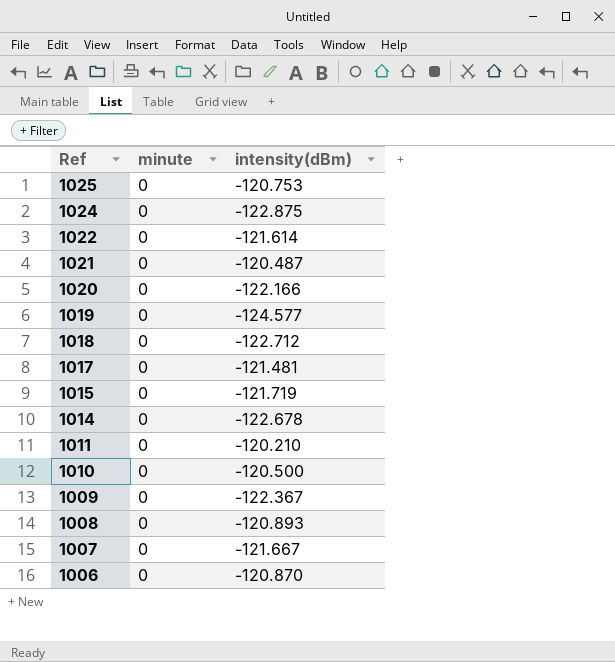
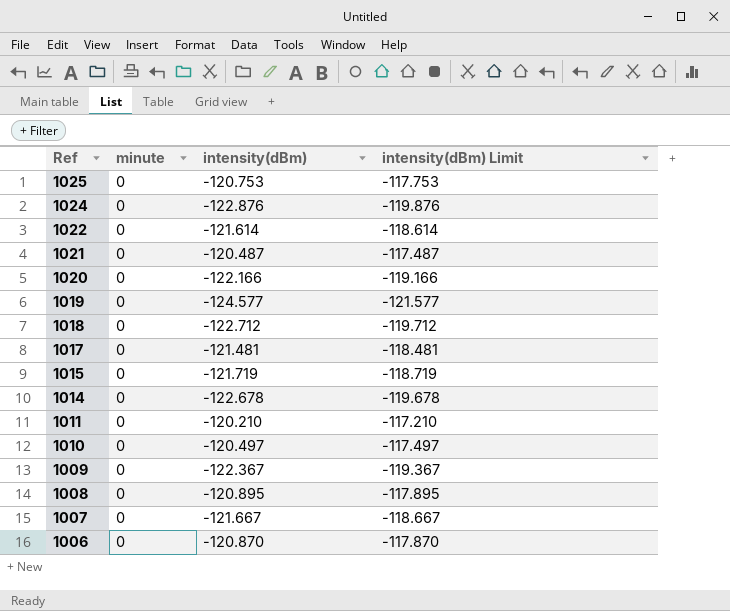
column intensity(dBm) Limit | formula: none -> [intensity(dBm)] + 3
1024 | intensity(dBm): -122.875 -> -122.876
1010 | intensity(dBm): -120.500 -> -120.497
1008 | intensity(dBm): -120.893 -> -120.895

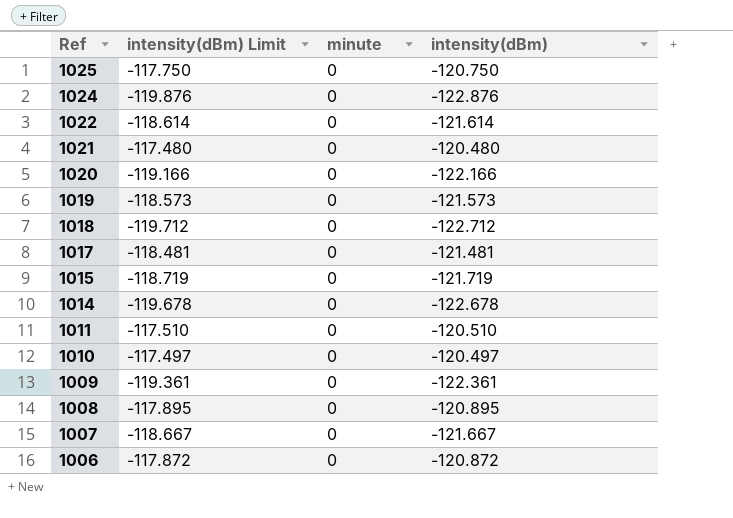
column intensity(dBm) Limit | position: 4 -> 2
1025 | intensity(dBm) Limit: -117.753 -> -117.750
1025 | intensity(dBm): -120.753 -> -120.750
1021 | intensity(dBm) Limit: -117.487 -> -117.480
1021 | intensity(dBm): -120.487 -> -120.480
1019 | intensity(dBm) Limit: -121.577 -> -118.573
1019 | intensity(dBm): -124.577 -> -121.573
1011 | intensity(dBm) Limit: -117.210 -> -117.510
1011 | intensity(dBm): -120.210 -> -120.510
1009 | intensity(dBm) Limit: -119.367 -> -119.361
1009 | intensity(dBm): -122.367 -> -122.361
1006 | intensity(dBm) Limit: -117.870 -> -117.872
1006 | intensity(dBm): -120.870 -> -120.872

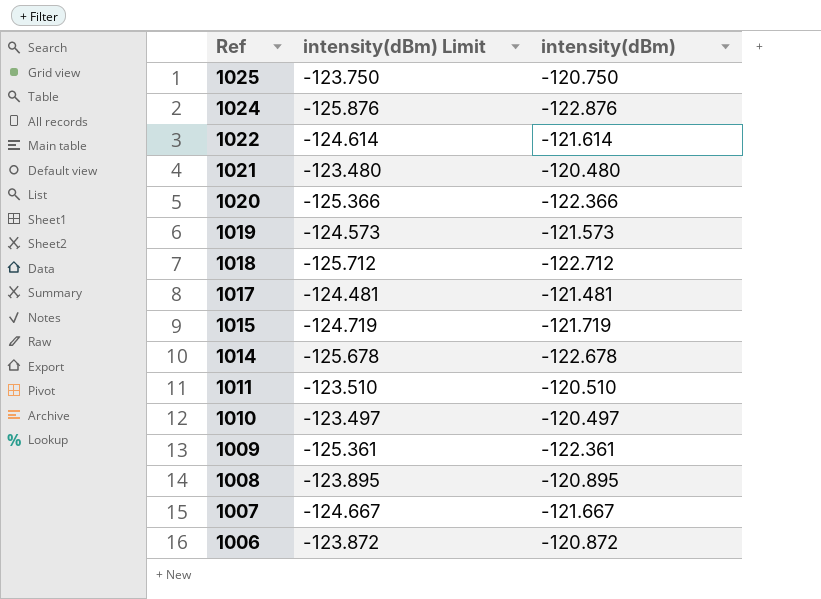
column minute | position: 3 -> none
column intensity(dBm) Limit | formula: [intensity(dBm)] + 3 -> [intensity(dBm)] - 3
1020 | intensity(dBm): -122.166 -> -122.366

